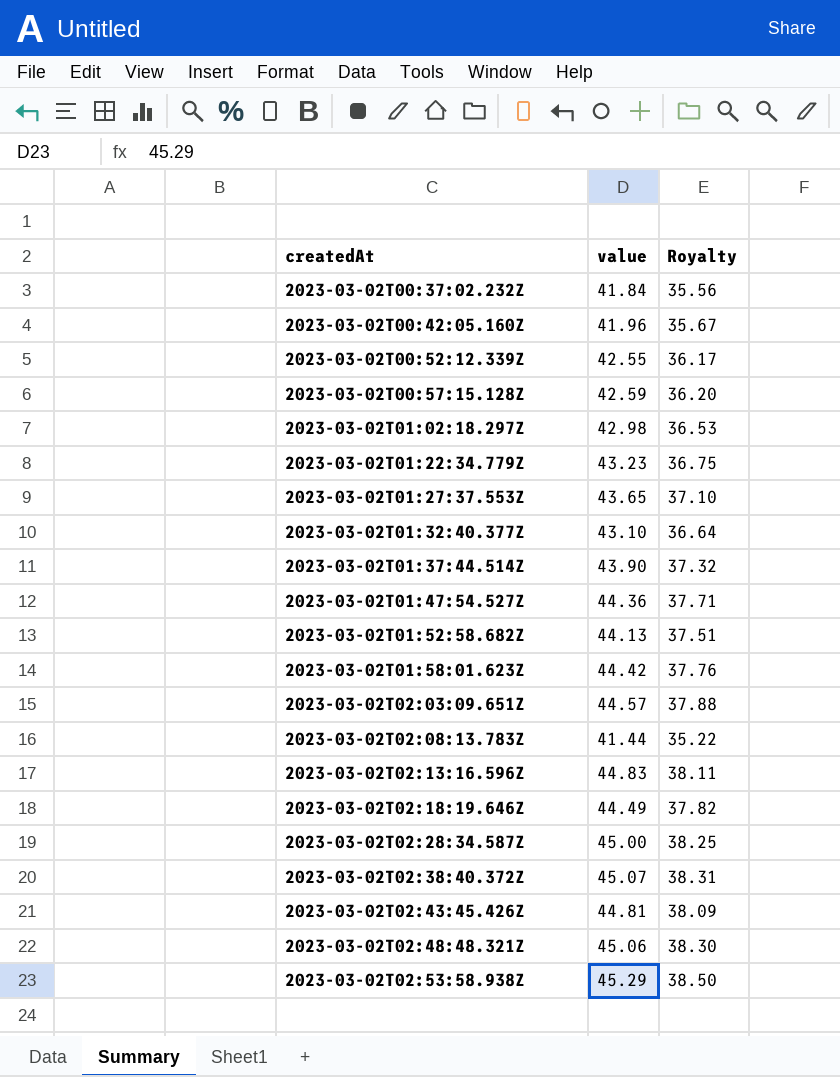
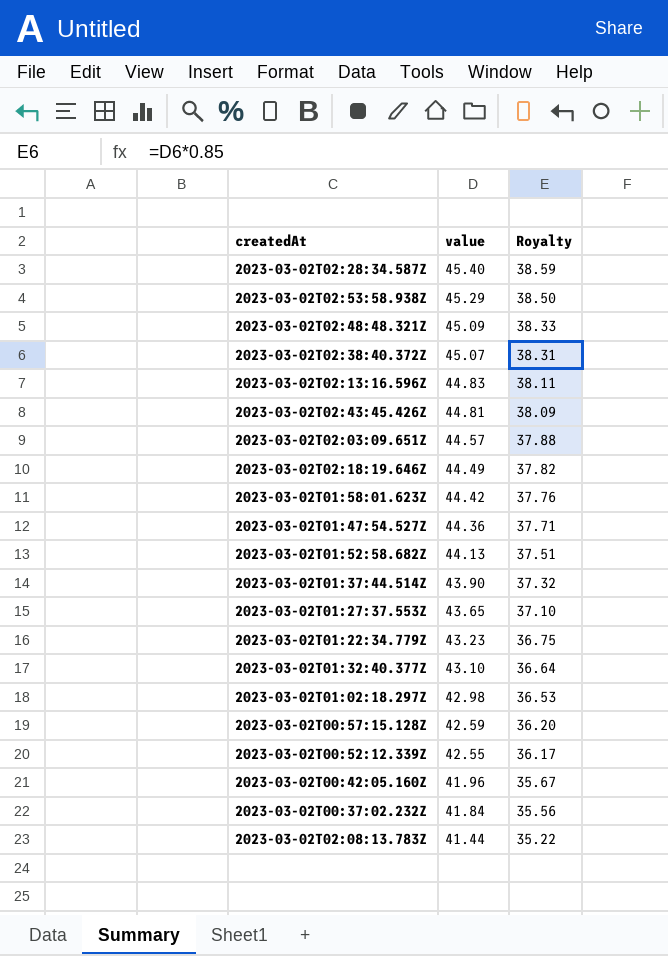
row order: createdAt ascending -> value descending
2023-03-02T02:28:34.587Z | value: 45.00 -> 45.40
2023-03-02T02:28:34.587Z | Royalty: 38.25 -> 38.59
2023-03-02T02:48:48.321Z | value: 45.06 -> 45.09
2023-03-02T02:48:48.321Z | Royalty: 38.30 -> 38.33

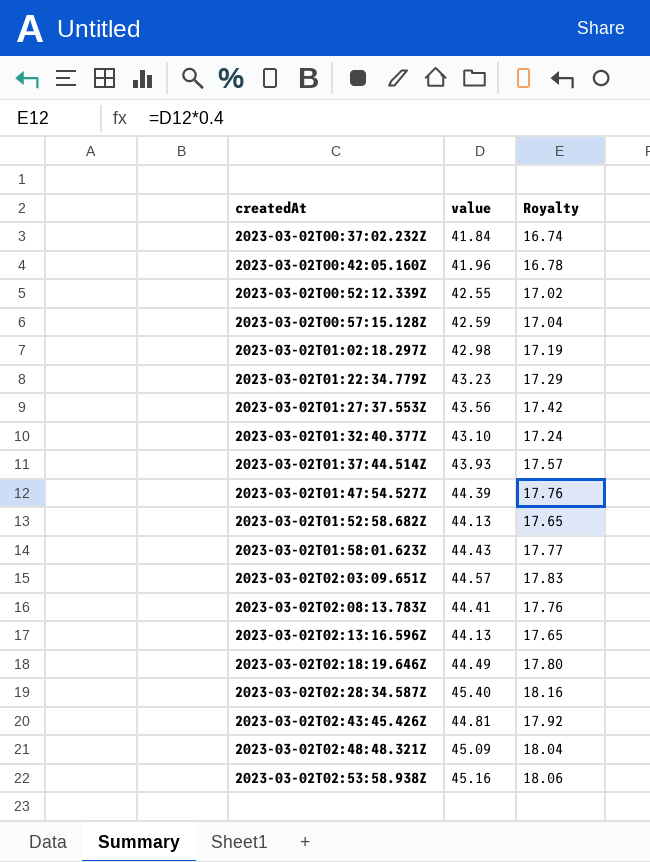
row order: value descending -> createdAt ascending
column Royalty | formula: [value] * 0.85 -> [value] * 0.4
row 2023-03-02T02:38:40.372Z: 45.07 | 38.31 -> none
2023-03-02T01:27:37.553Z | value: 43.65 -> 43.56
2023-03-02T01:37:44.514Z | value: 43.90 -> 43.93
2023-03-02T01:47:54.527Z | value: 44.36 -> 44.39
2023-03-02T01:58:01.623Z | value: 44.42 -> 44.43
2023-03-02T02:08:13.783Z | value: 41.44 -> 44.41
2023-03-02T02:13:16.596Z | value: 44.83 -> 44.13
2023-03-02T02:53:58.938Z | value: 45.29 -> 45.16

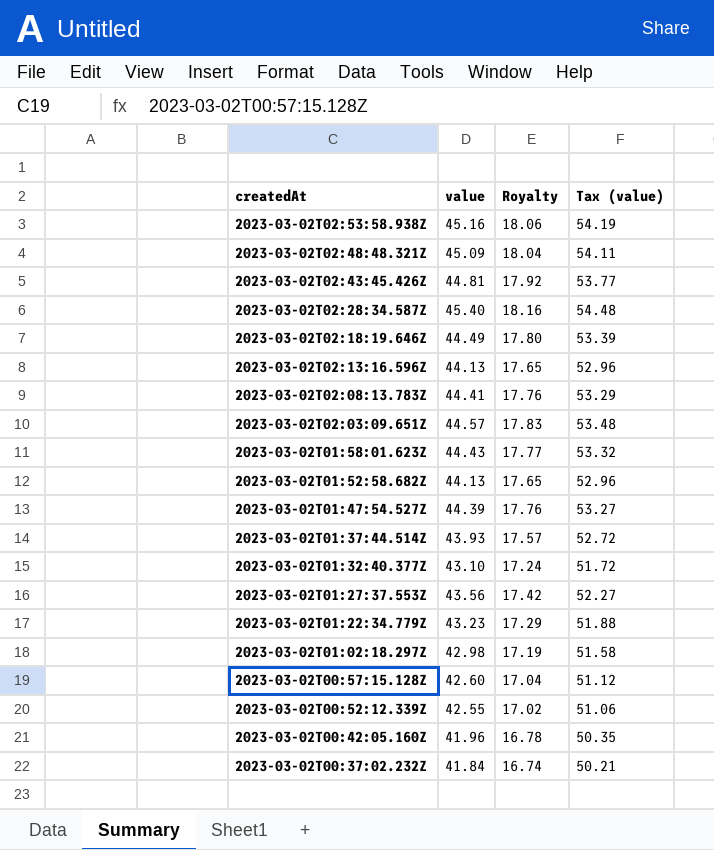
row order: createdAt ascending -> createdAt descending
column Tax (value) | formula: none -> [value] * 1.2
2023-03-02T00:57:15.128Z | value: 42.59 -> 42.60

